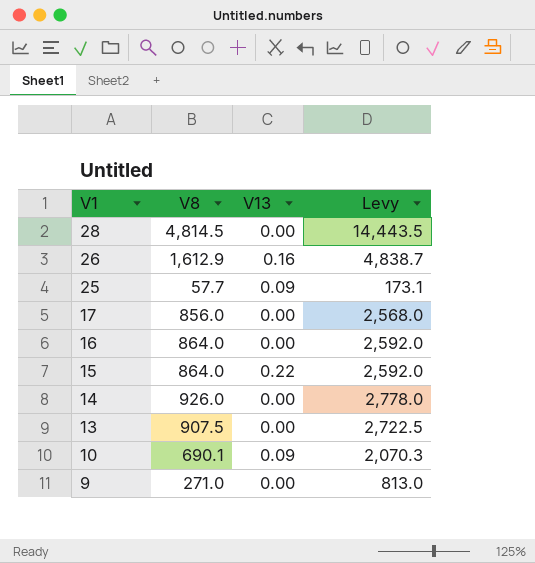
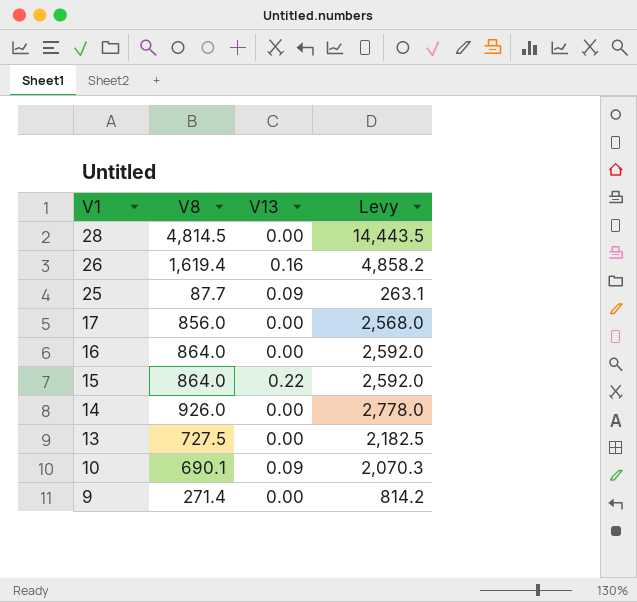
26 | V8: 1,612.9 -> 1,619.4
26 | Levy: 4,838.7 -> 4,858.2
25 | V8: 57.7 -> 87.7
25 | Levy: 173.1 -> 263.1
13 | V8: 907.5 -> 727.5
13 | Levy: 2,722.5 -> 2,182.5
9 | V8: 271.0 -> 271.4
9 | Levy: 813.0 -> 814.2

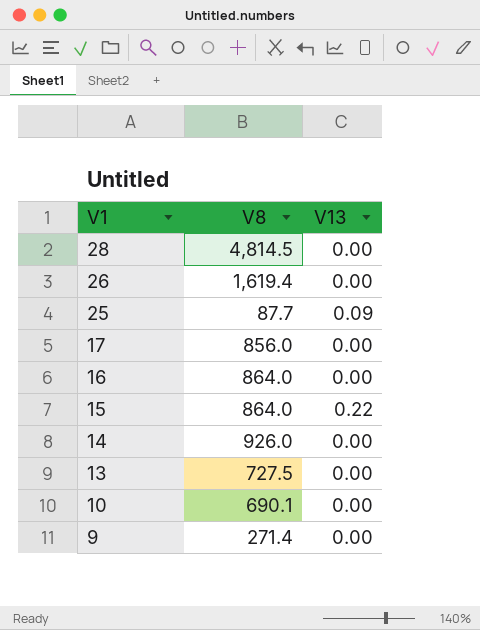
column Levy | formula: [V8] * 3 -> none
26 | V13: 0.16 -> 0.00
10 | V13: 0.09 -> 0.00

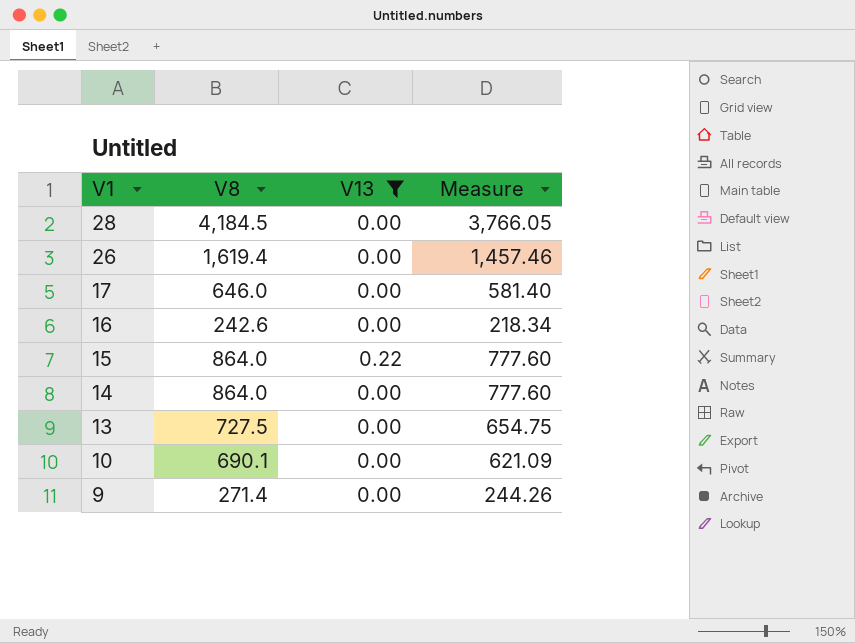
filter: none -> V13 != 0.09
column Measure | formula: none -> [V8] * 0.9
28 | V8: 4,814.5 -> 4,184.5
17 | V8: 856.0 -> 646.0
16 | V8: 864.0 -> 242.6
14 | V8: 926.0 -> 864.0

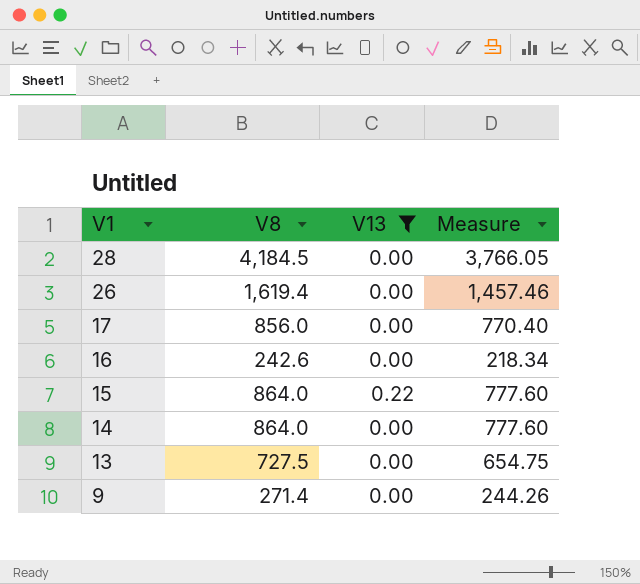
row 10: 690.1 | 0.00 | 621.09 -> none
17 | V8: 646.0 -> 856.0
17 | Measure: 581.40 -> 770.40

